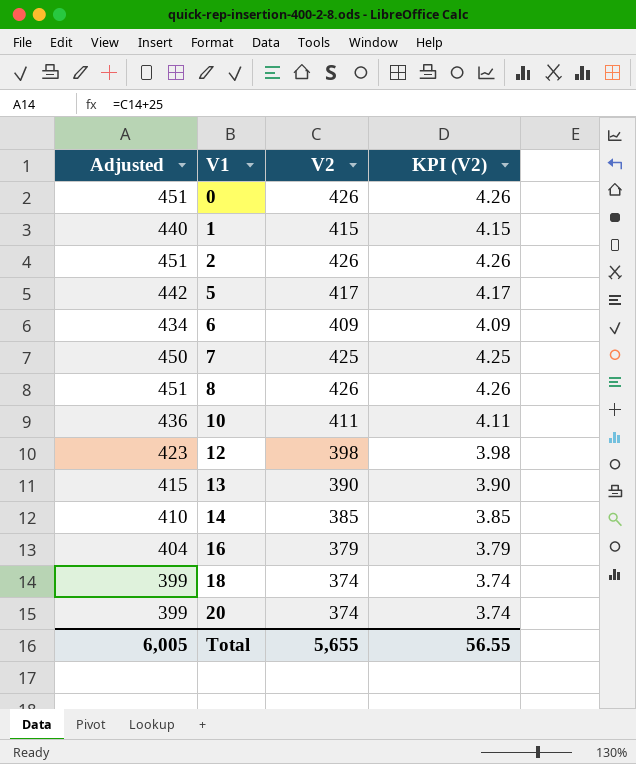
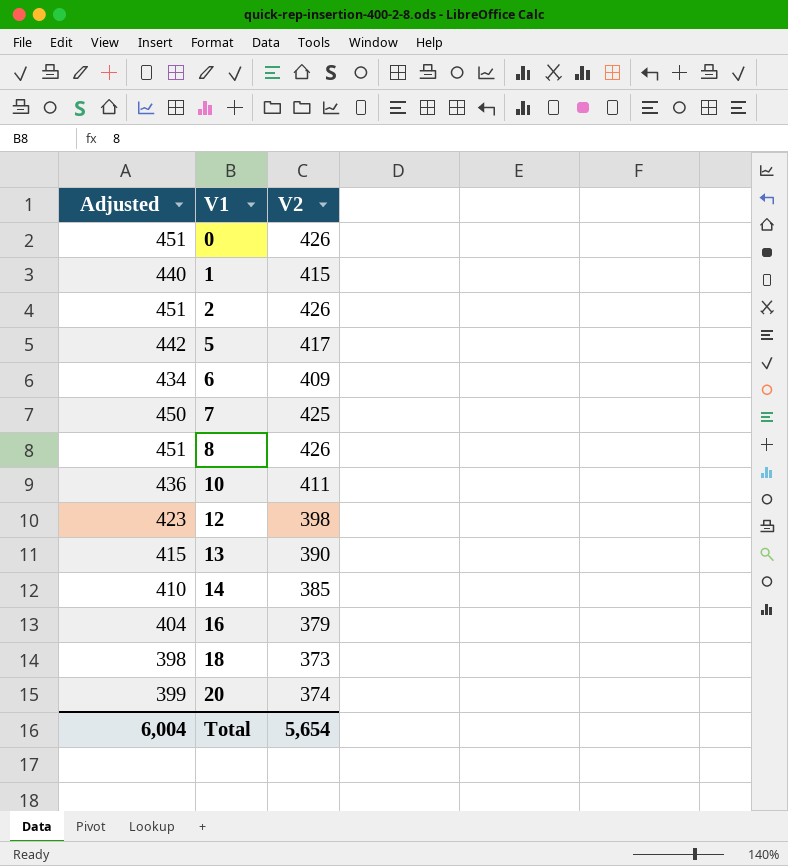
column KPI (V2) | formula: [V2] * 0.01 -> none
18 | Adjusted: 399 -> 398
18 | V2: 374 -> 373
Total | Adjusted: 6,005 -> 6,004
Total | V2: 5,655 -> 5,654

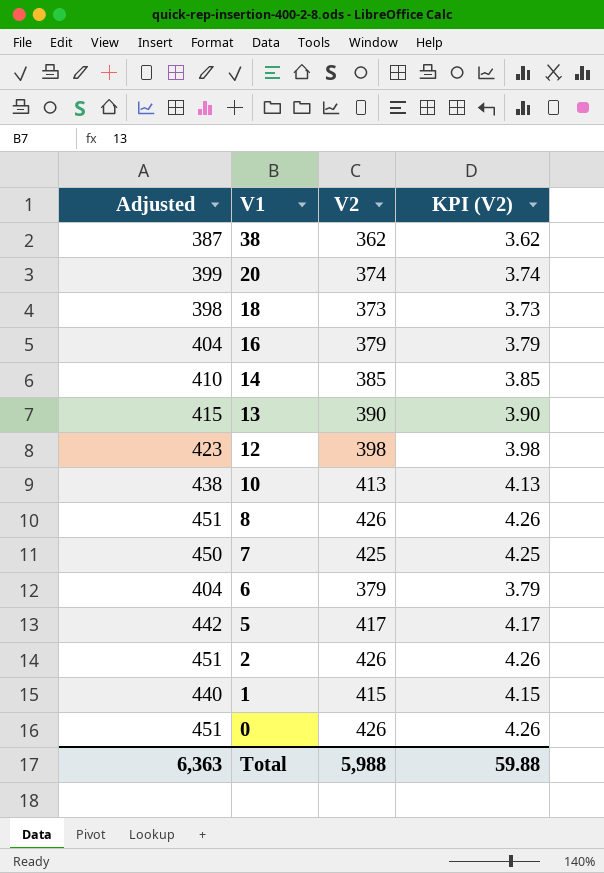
row order: V1 ascending -> V1 descending
column KPI (V2) | formula: none -> [V2] * 0.01
row 38: none -> 387 | 362 | 3.62
10 | Adjusted: 436 -> 438
10 | V2: 411 -> 413
6 | Adjusted: 434 -> 404
6 | V2: 409 -> 379
Total | Adjusted: 6,004 -> 6,363
Total | V2: 5,654 -> 5,988

